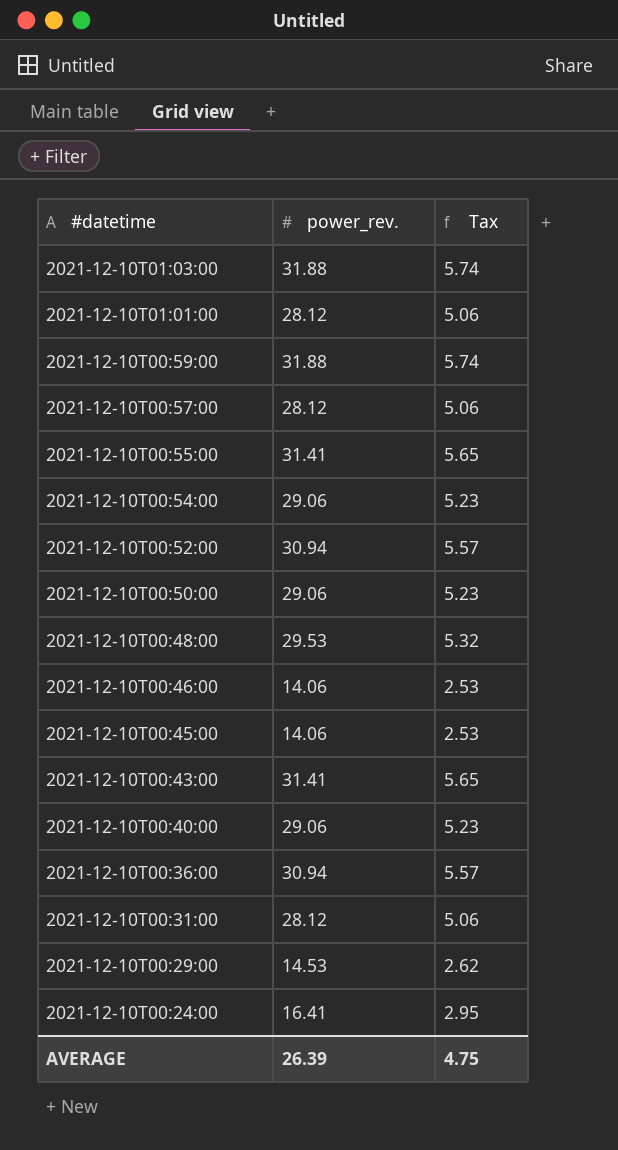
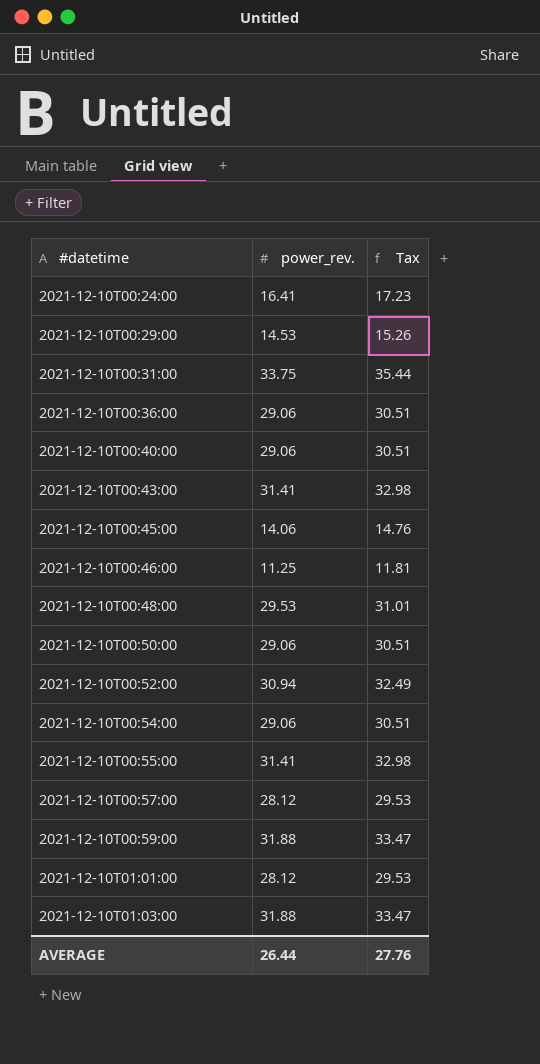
row order: #datetime descending -> #datetime ascending
column Tax | formula: [power_rev.] * 0.18 -> [power_rev.] * 1.05
2021-12-10T00:31:00 | power_rev.: 28.12 -> 33.75
2021-12-10T00:36:00 | power_rev.: 30.94 -> 29.06
2021-12-10T00:46:00 | power_rev.: 14.06 -> 11.25
AVERAGE | power_rev.: 26.39 -> 26.44
AVERAGE | Tax: 4.75 -> 27.76

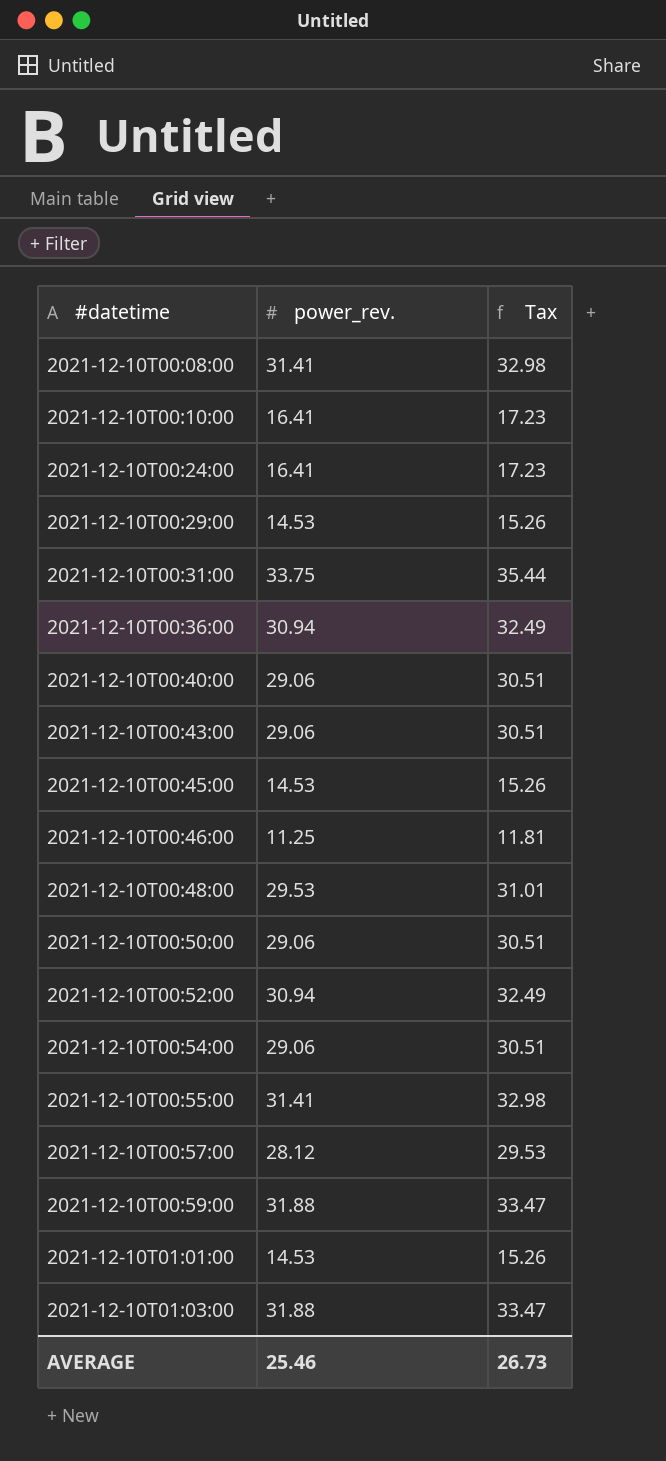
row 2021-12-10T00:08:00: none -> 31.41 | 32.98
row 2021-12-10T00:10:00: none -> 16.41 | 17.23
2021-12-10T00:36:00 | power_rev.: 29.06 -> 30.94
2021-12-10T00:36:00 | Tax: 30.51 -> 32.49
2021-12-10T00:43:00 | power_rev.: 31.41 -> 29.06
2021-12-10T00:43:00 | Tax: 32.98 -> 30.51
2021-12-10T00:45:00 | power_rev.: 14.06 -> 14.53
2021-12-10T00:45:00 | Tax: 14.76 -> 15.26
2021-12-10T01:01:00 | power_rev.: 28.12 -> 14.53
2021-12-10T01:01:00 | Tax: 29.53 -> 15.26
AVERAGE | power_rev.: 26.44 -> 25.46
AVERAGE | Tax: 27.76 -> 26.73

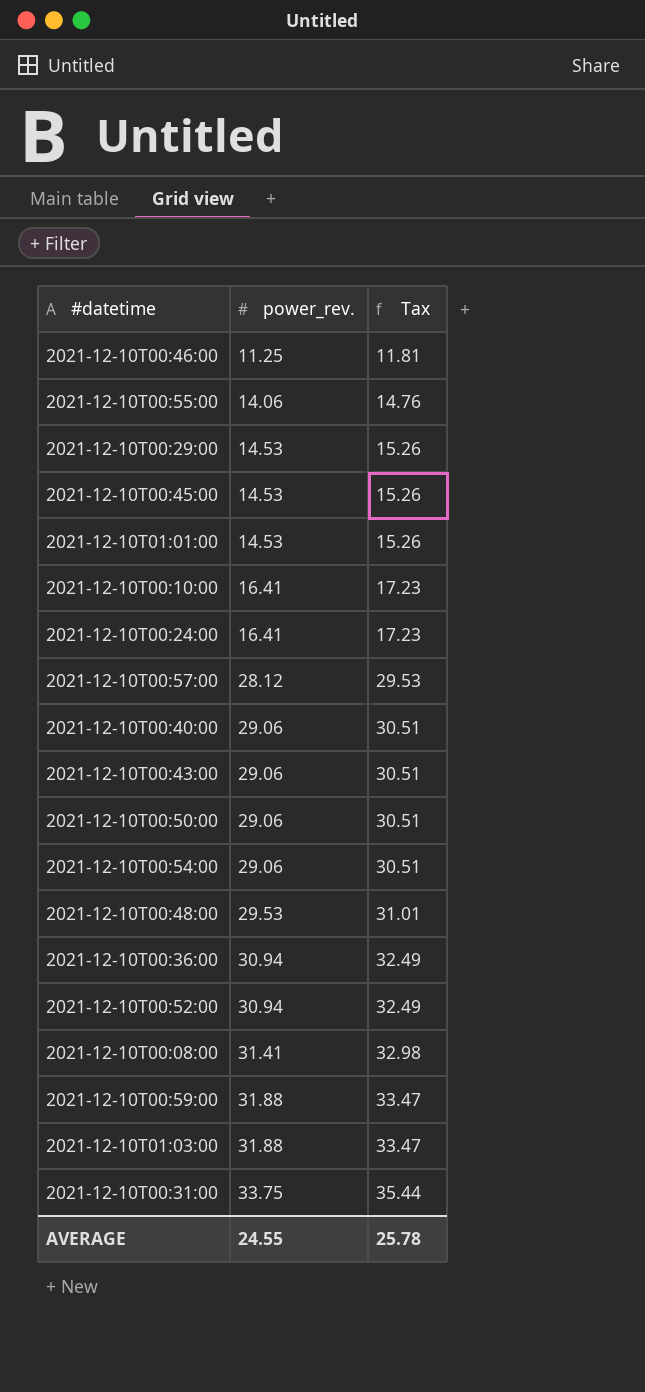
row order: #datetime ascending -> power_rev. ascending
2021-12-10T00:55:00 | power_rev.: 31.41 -> 14.06
2021-12-10T00:55:00 | Tax: 32.98 -> 14.76
AVERAGE | power_rev.: 25.46 -> 24.55
AVERAGE | Tax: 26.73 -> 25.78

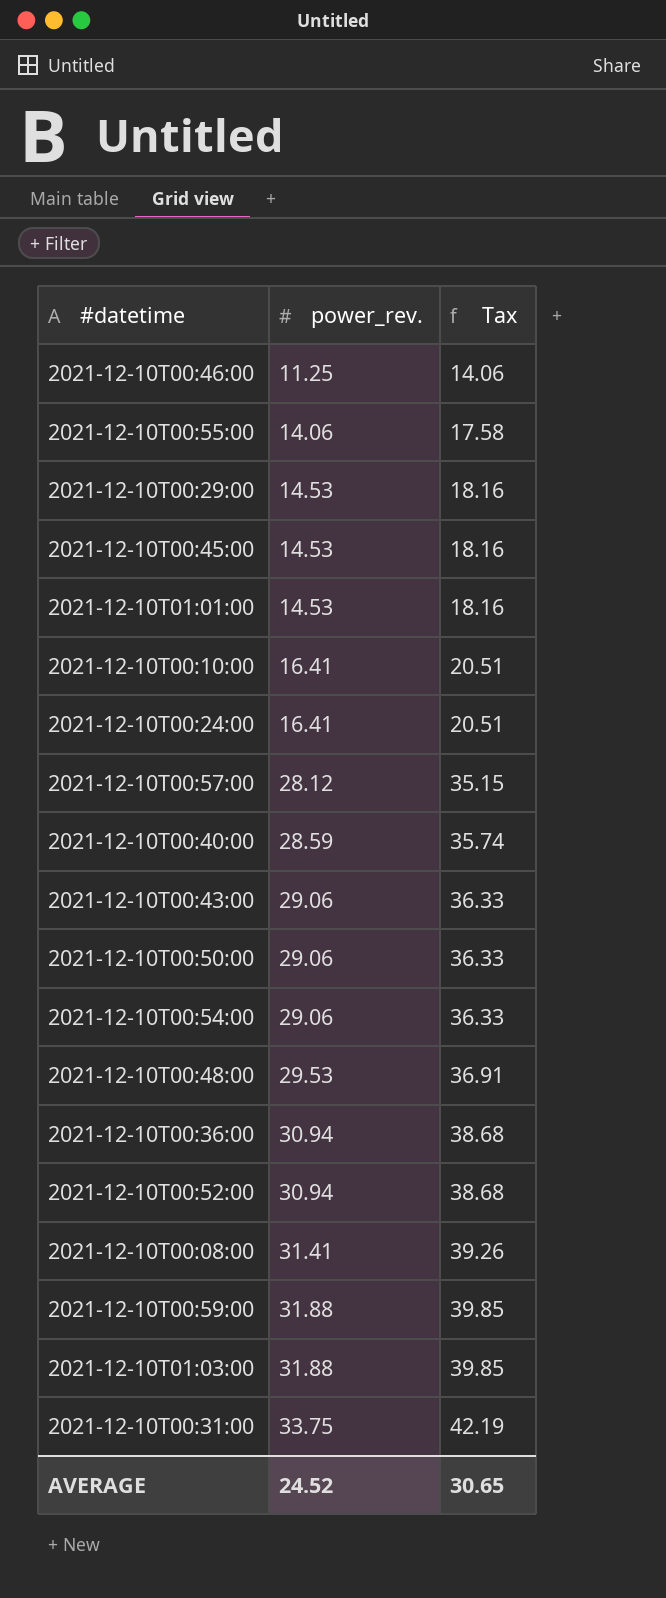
column Tax | formula: [power_rev.] * 1.05 -> [power_rev.] * 1.25
2021-12-10T00:40:00 | power_rev.: 29.06 -> 28.59
AVERAGE | power_rev.: 24.55 -> 24.52
AVERAGE | Tax: 25.78 -> 30.65

